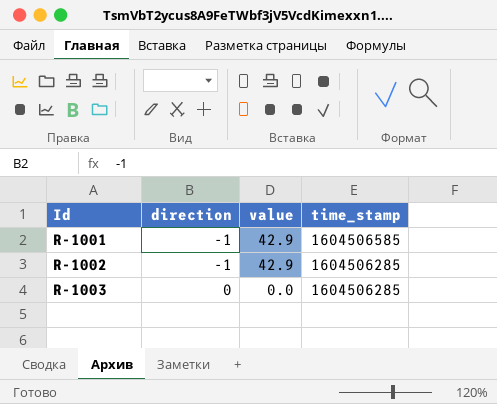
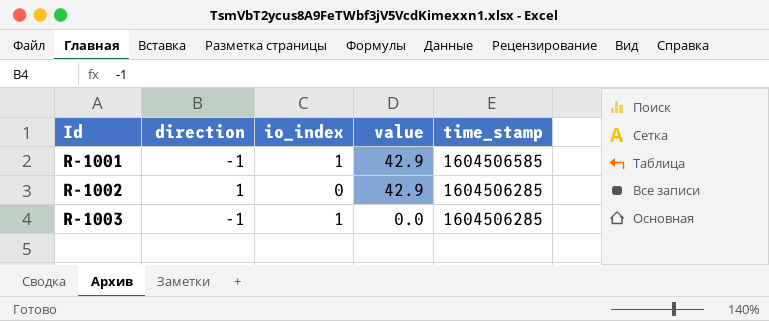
column io_index | position: none -> 3
R-1002 | direction: -1 -> 1
R-1003 | direction: 0 -> -1

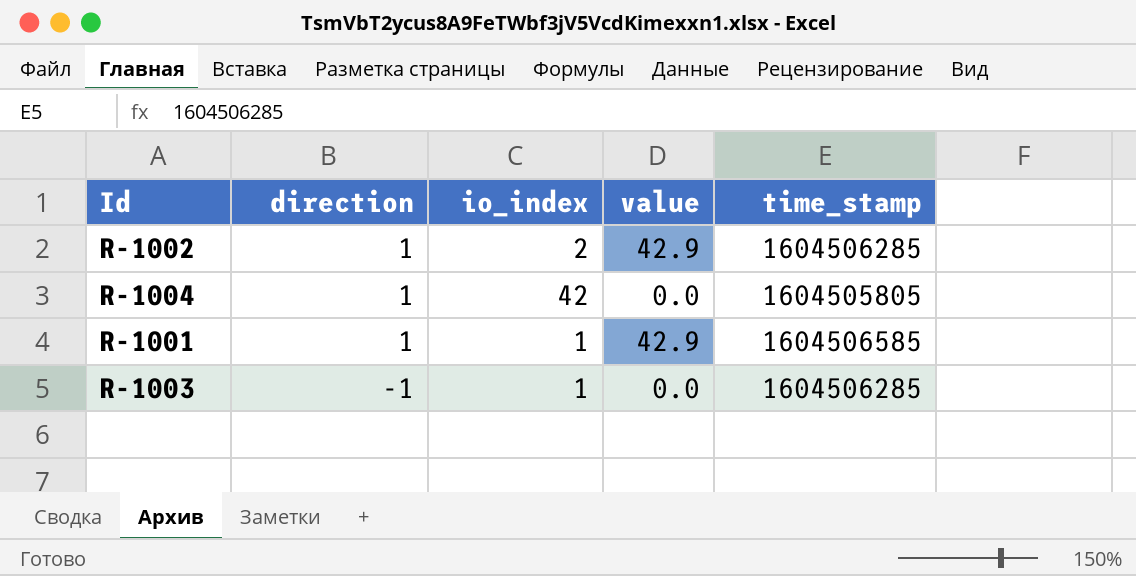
row order: Id ascending -> direction descending
R-1002 | io_index: 0 -> 2
row R-1004: none -> 1 | 42 | 0.0 | 1604505805
R-1001 | direction: -1 -> 1

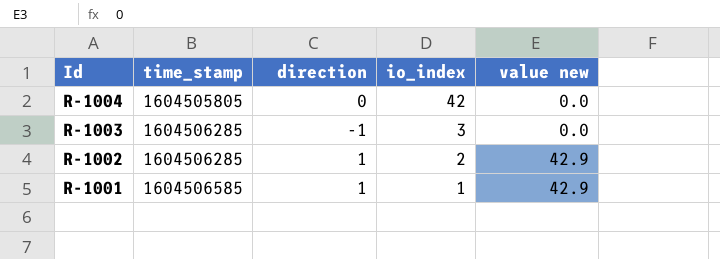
row order: direction descending -> Id descending
column time_stamp | position: 5 -> 2
column name: value -> value new
R-1004 | direction: 1 -> 0
R-1003 | io_index: 1 -> 3

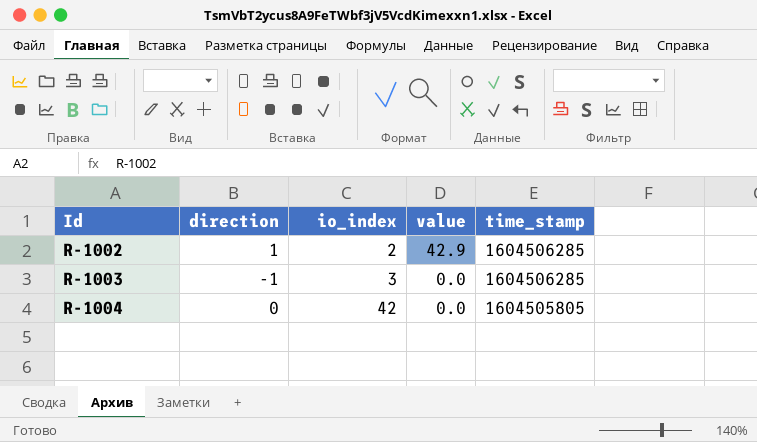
row order: Id descending -> Id ascending
column name: value new -> value
column time_stamp | position: 2 -> 5
row R-1001: 1604506585 | 1 | 1 | 42.9 -> none

